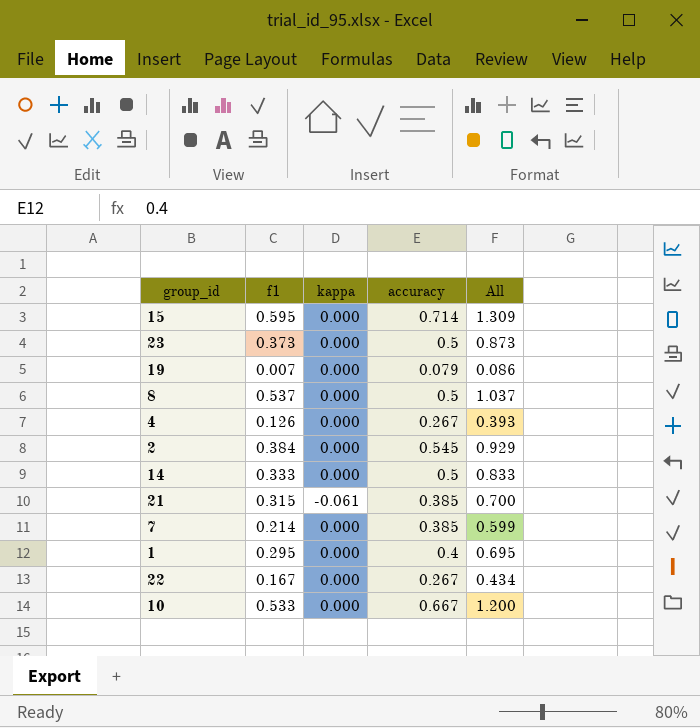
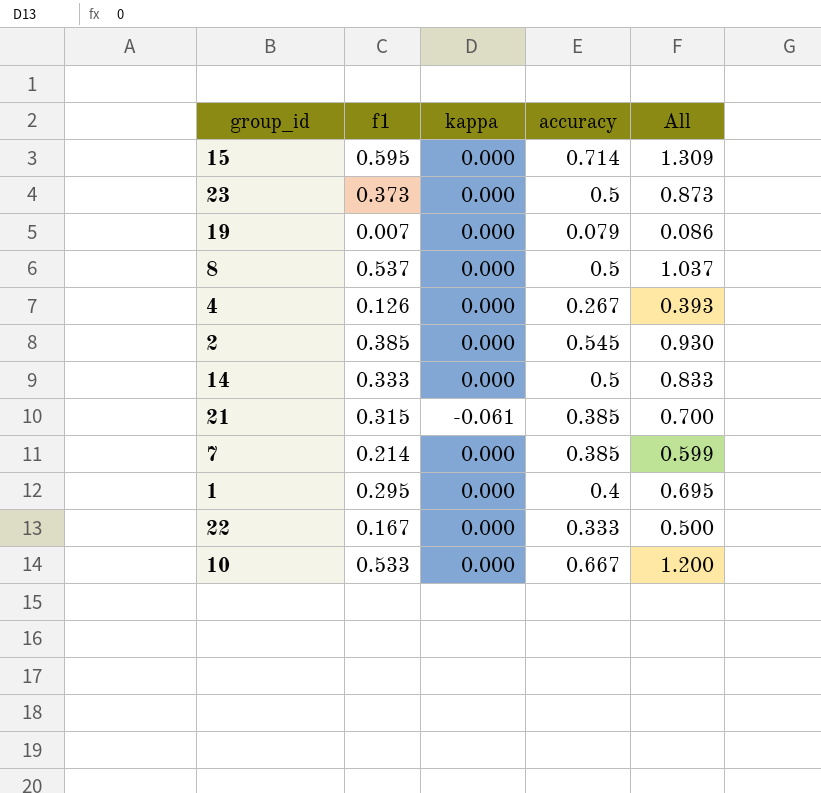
2 | f1: 0.384 -> 0.385
2 | All: 0.929 -> 0.930
22 | accuracy: 0.267 -> 0.333
22 | All: 0.434 -> 0.500

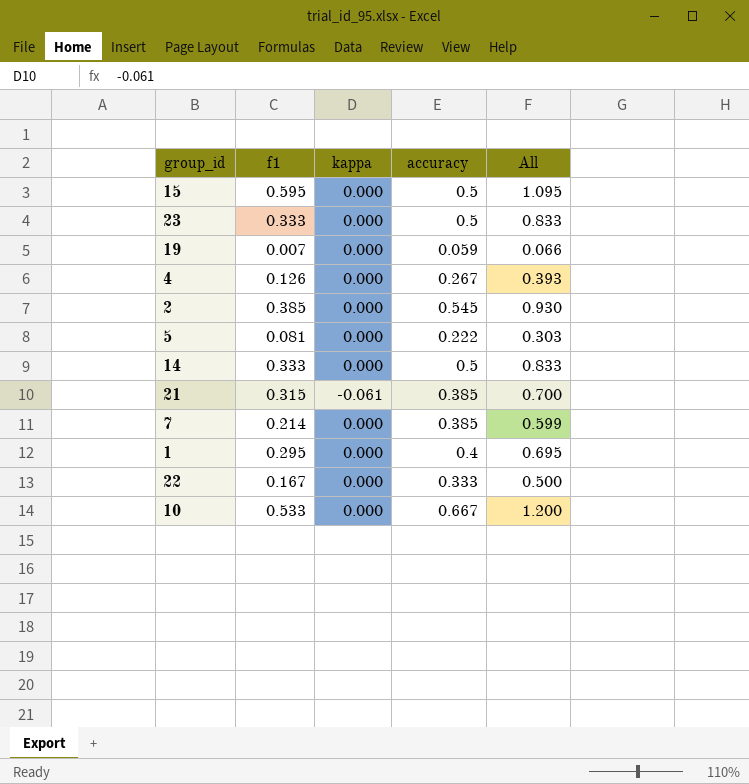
row 8: 0.537 | 0.000 | 0.5 | 1.037 -> none
15 | accuracy: 0.714 -> 0.5
15 | All: 1.309 -> 1.095
23 | f1: 0.373 -> 0.333
23 | All: 0.873 -> 0.833
19 | accuracy: 0.079 -> 0.059
19 | All: 0.086 -> 0.066
row 5: none -> 0.081 | 0.000 | 0.222 | 0.303

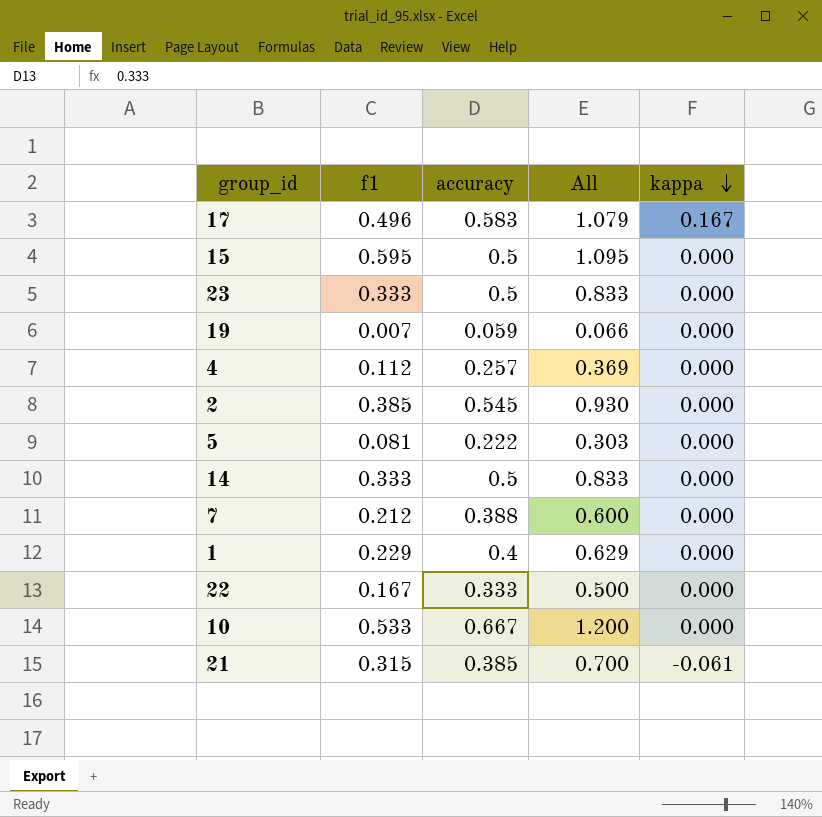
row order: none -> kappa descending
column kappa | position: 3 -> 5
row 17: none -> 0.496 | 0.583 | 1.079 | 0.167
4 | f1: 0.126 -> 0.112
4 | accuracy: 0.267 -> 0.257
4 | All: 0.393 -> 0.369
7 | f1: 0.214 -> 0.212
7 | accuracy: 0.385 -> 0.388
7 | All: 0.599 -> 0.600
1 | f1: 0.295 -> 0.229
1 | All: 0.695 -> 0.629

